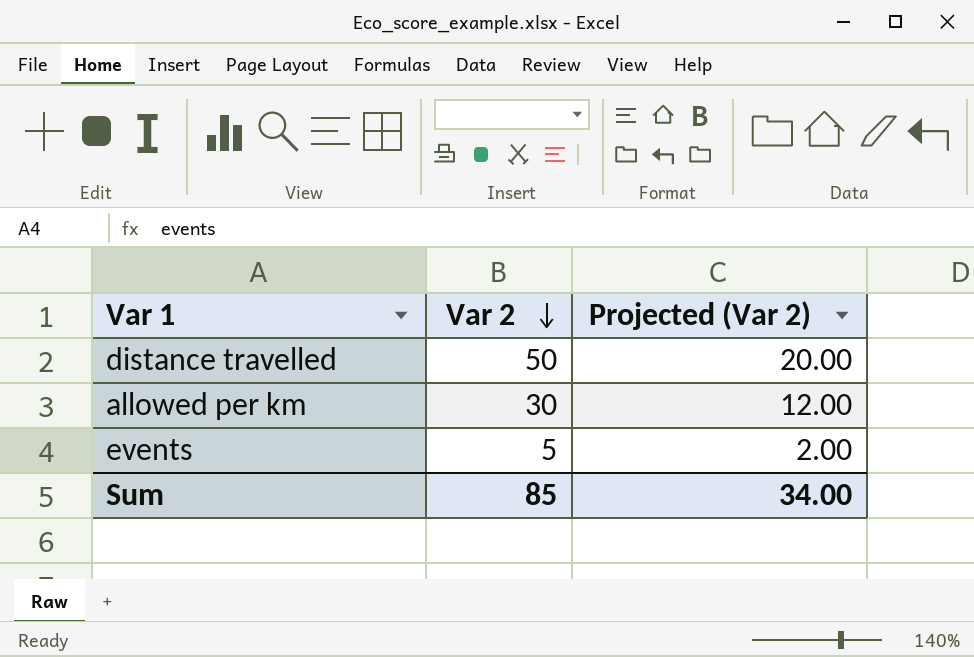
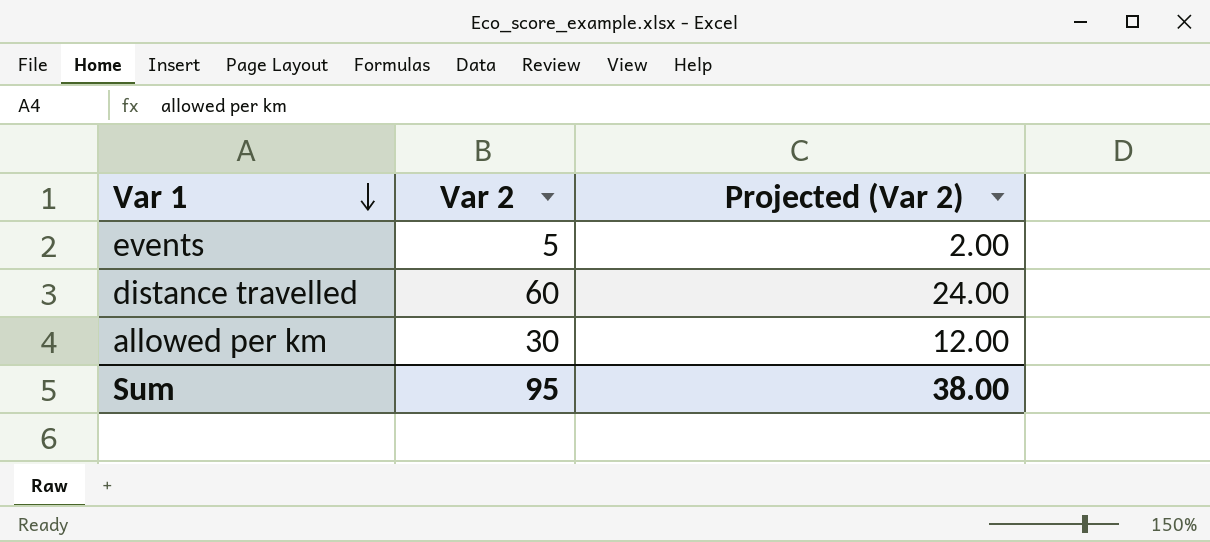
row order: Var 2 descending -> Var 1 descending
distance travelled | Var 2: 50 -> 60
distance travelled | Projected (Var 2): 20.00 -> 24.00
Sum | Var 2: 85 -> 95
Sum | Projected (Var 2): 34.00 -> 38.00

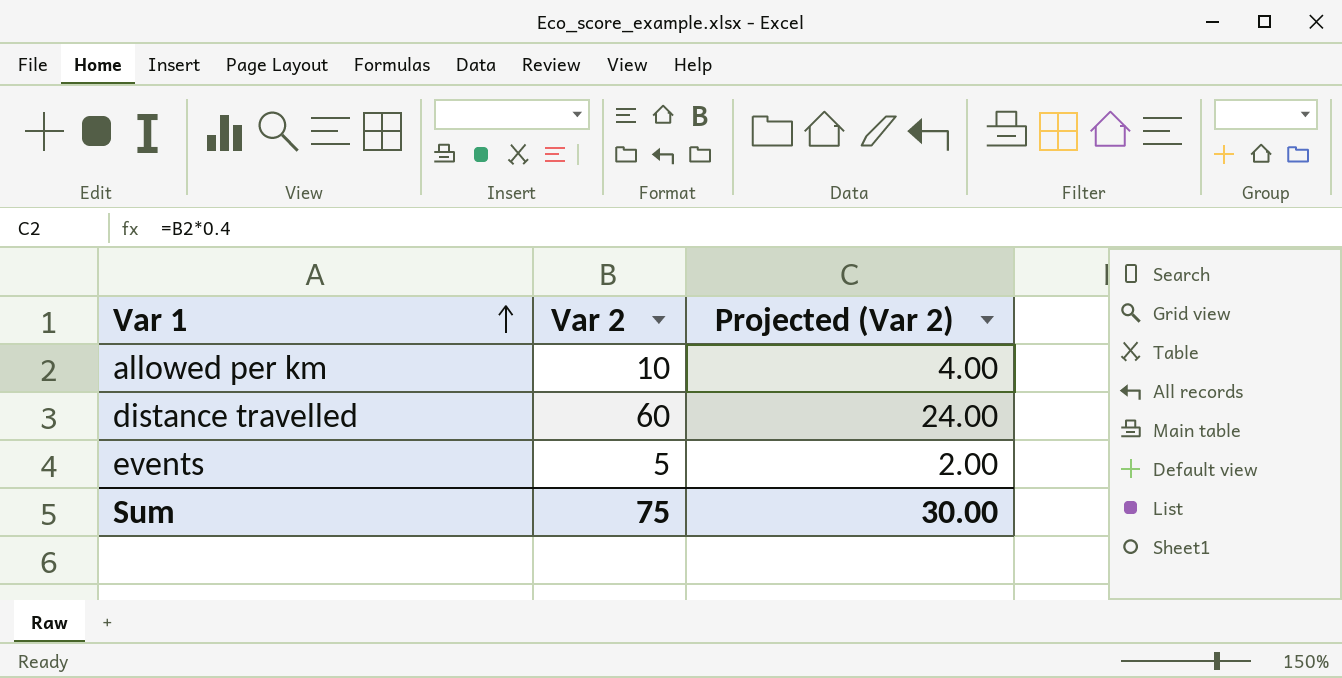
row order: Var 1 descending -> Var 1 ascending
allowed per km | Var 2: 30 -> 10
allowed per km | Projected (Var 2): 12.00 -> 4.00
Sum | Var 2: 95 -> 75
Sum | Projected (Var 2): 38.00 -> 30.00

